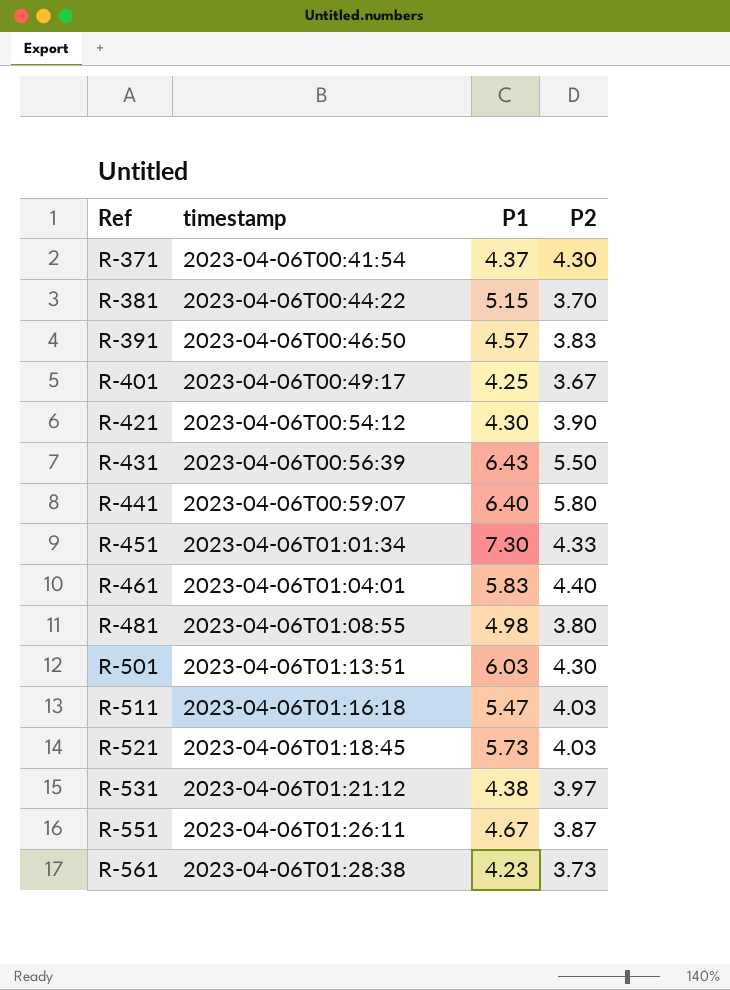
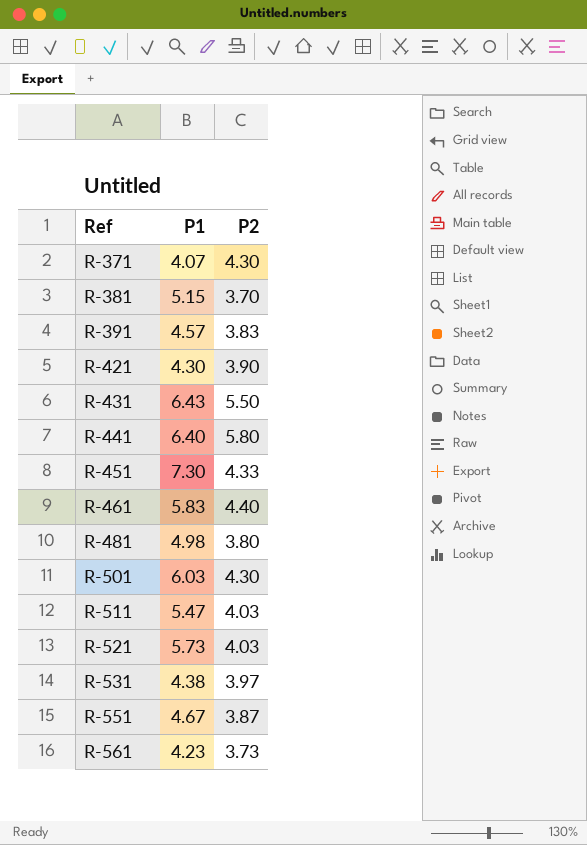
column timestamp | position: 2 -> none
row R-401: 2023-04-06T00:49:17 | 4.25 | 3.67 -> none
R-371 | P1: 4.37 -> 4.07

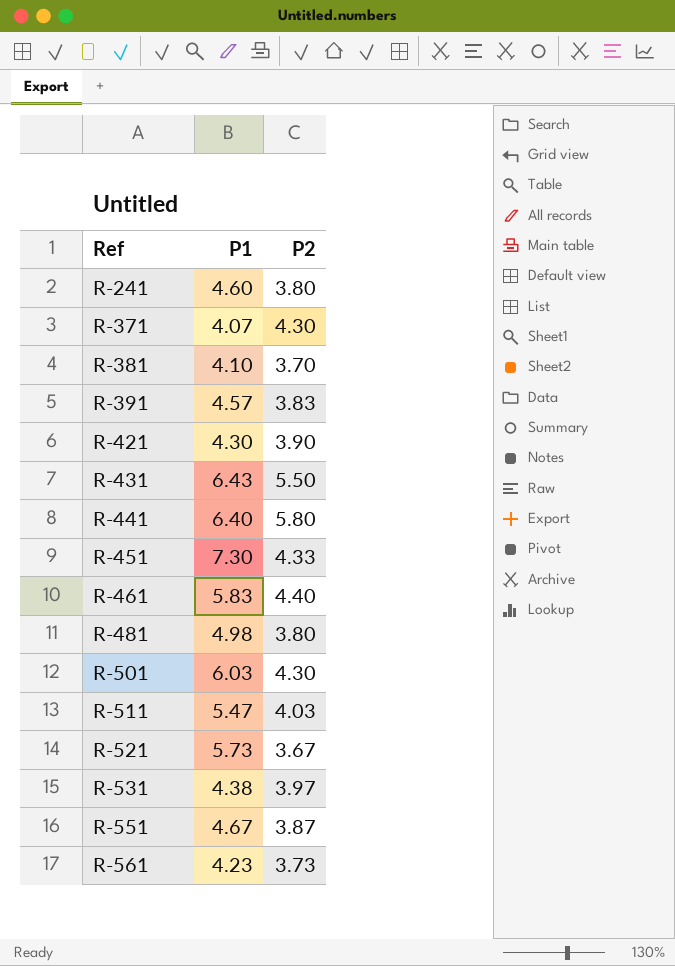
row R-241: none -> 4.60 | 3.80
R-381 | P1: 5.15 -> 4.10
R-521 | P2: 4.03 -> 3.67

